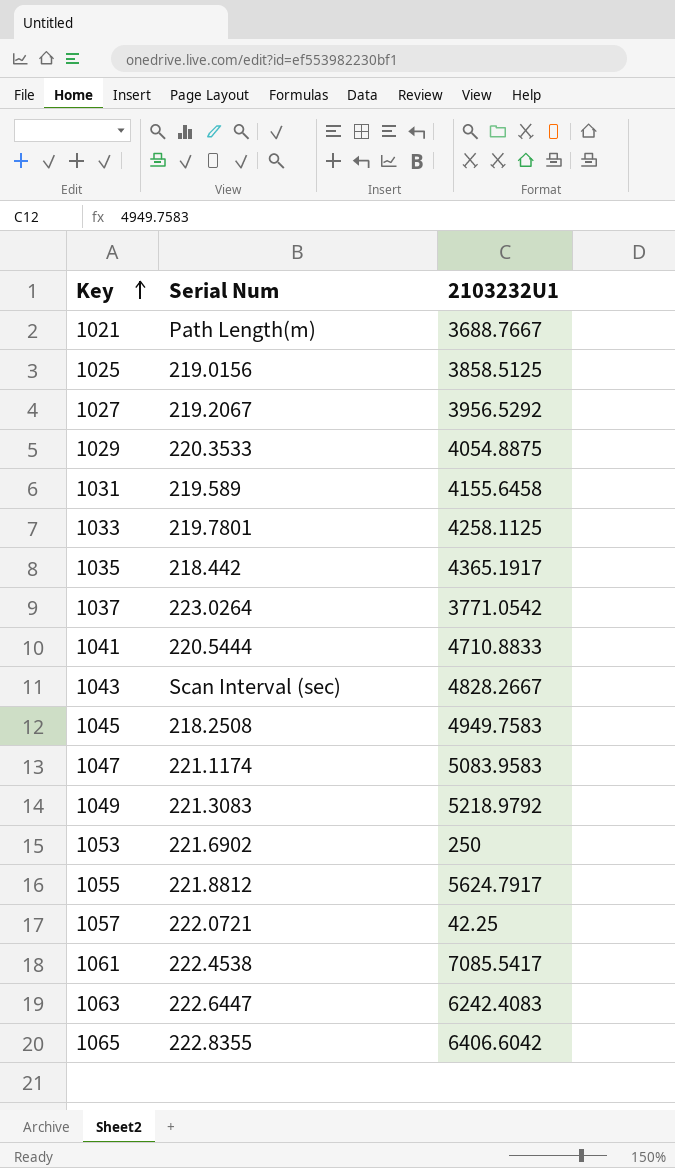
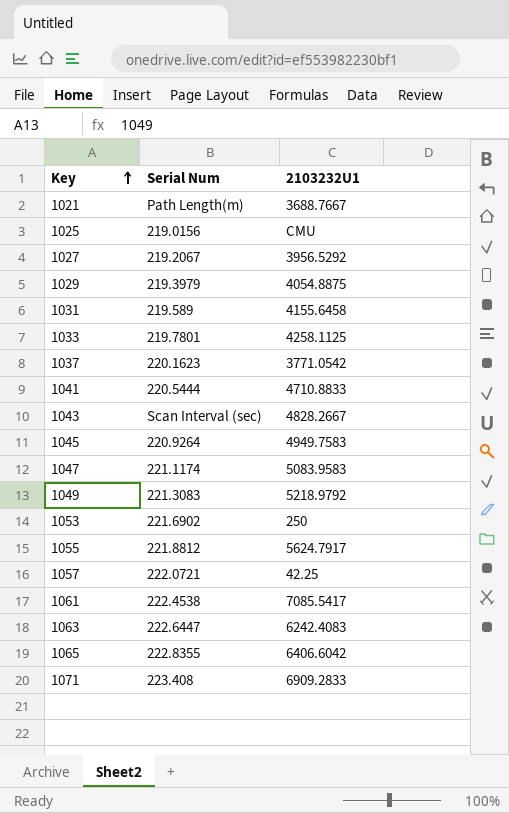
row 1035: 218.442 | 4365.1917 -> none
1025 | 2103232U1: 3858.5125 -> CMU
1029 | Serial Num: 220.3533 -> 219.3979
1037 | Serial Num: 223.0264 -> 220.1623
1045 | Serial Num: 218.2508 -> 220.9264
row 1071: none -> 223.408 | 6909.2833

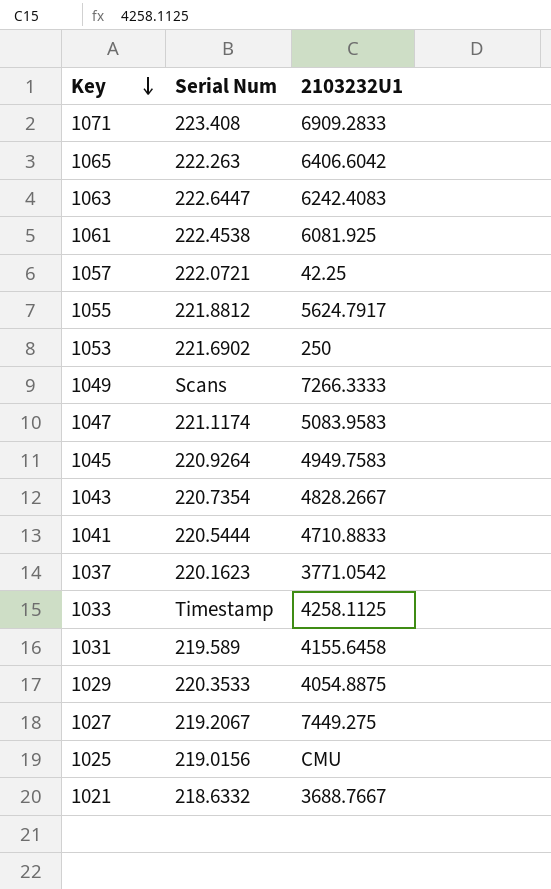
row order: Key ascending -> Key descending
1065 | Serial Num: 222.8355 -> 222.263
1061 | 2103232U1: 7085.5417 -> 6081.925
1049 | Serial Num: 221.3083 -> Scans
1049 | 2103232U1: 5218.9792 -> 7266.3333
1043 | Serial Num: Scan Interval (sec) -> 220.7354
1033 | Serial Num: 219.7801 -> Timestamp
1029 | Serial Num: 219.3979 -> 220.3533
1027 | 2103232U1: 3956.5292 -> 7449.275
1021 | Serial Num: Path Length(m) -> 218.6332

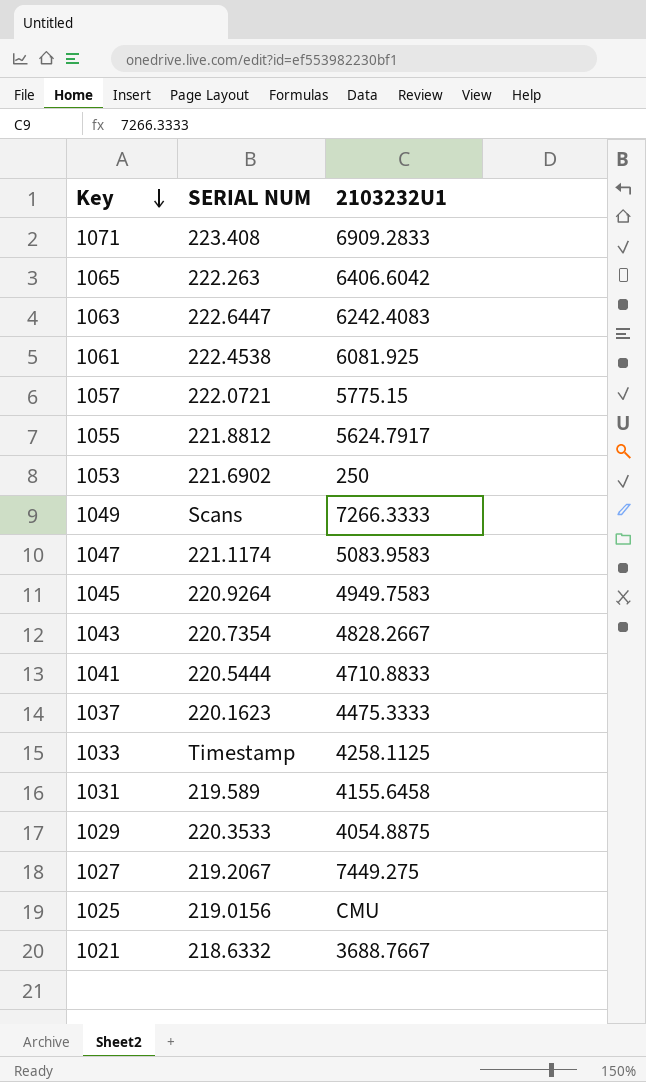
column name: Serial Num -> SERIAL NUM
1057 | 2103232U1: 42.25 -> 5775.15
1037 | 2103232U1: 3771.0542 -> 4475.3333

